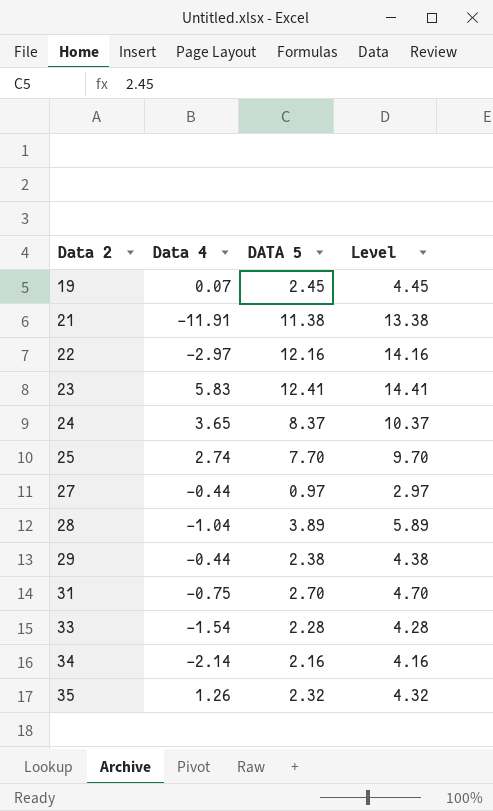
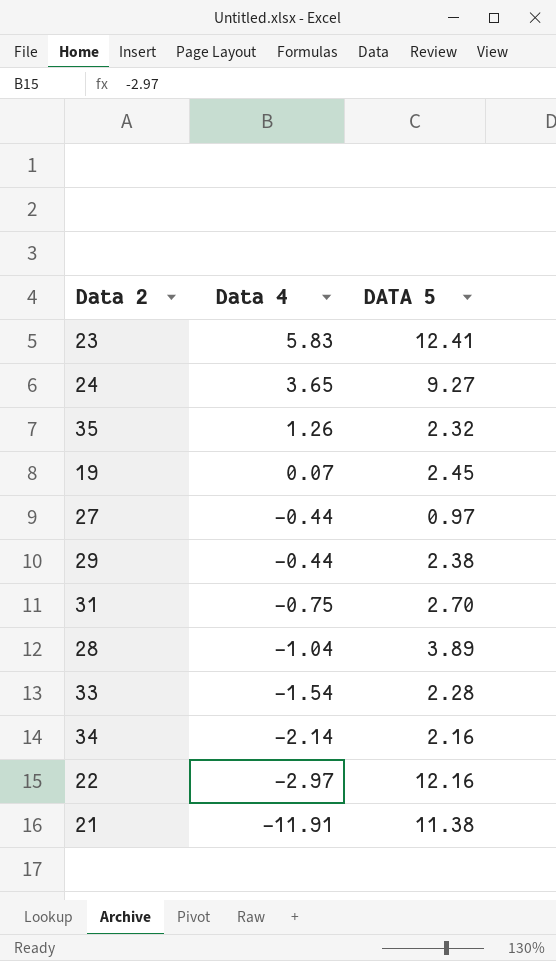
row order: Data 2 ascending -> Data 4 descending
column Level | formula: [DATA 5] + 2 -> none
row 25: 2.74 | 7.70 | 9.70 -> none
24 | DATA 5: 8.37 -> 9.27

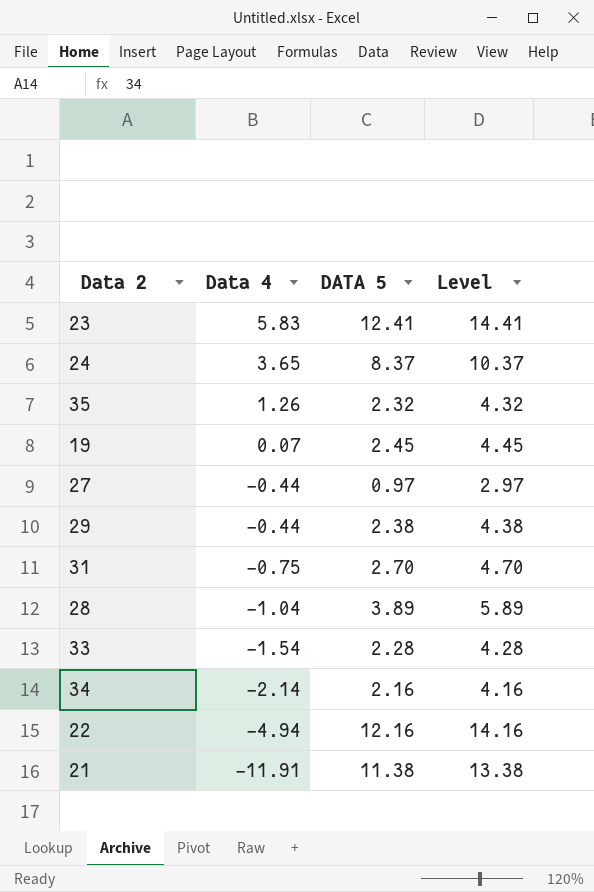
column Level | formula: none -> [DATA 5] + 2
24 | DATA 5: 9.27 -> 8.37
22 | Data 4: -2.97 -> -4.94

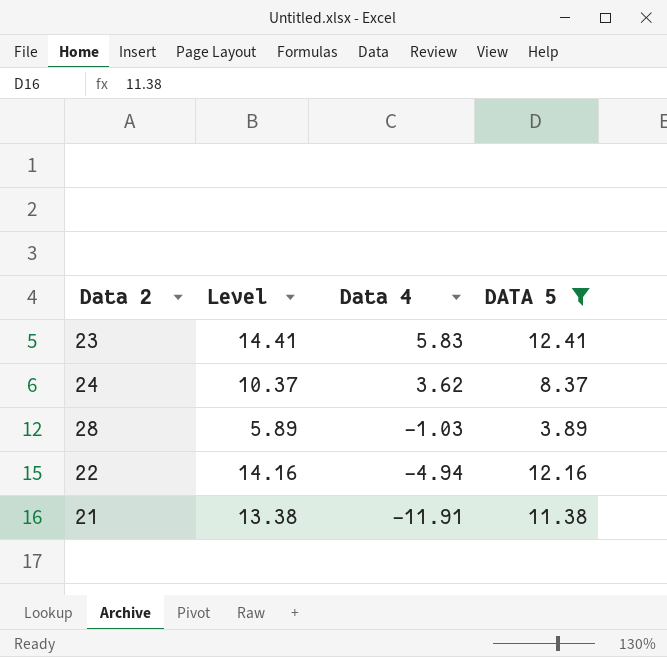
filter: none -> DATA 5 >= 3.89
column Level | position: 4 -> 2
24 | Data 4: 3.65 -> 3.62
28 | Data 4: -1.04 -> -1.03

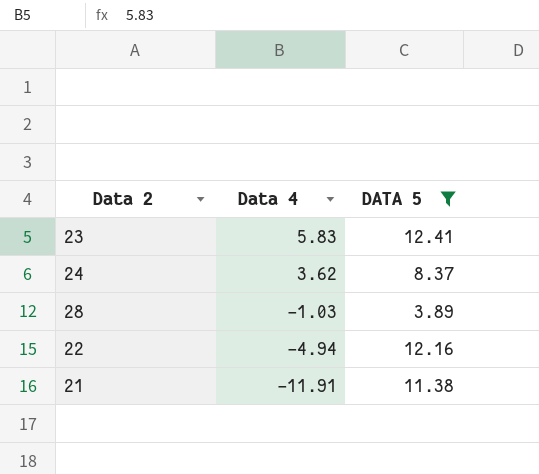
column Level | formula: [DATA 5] + 2 -> none

